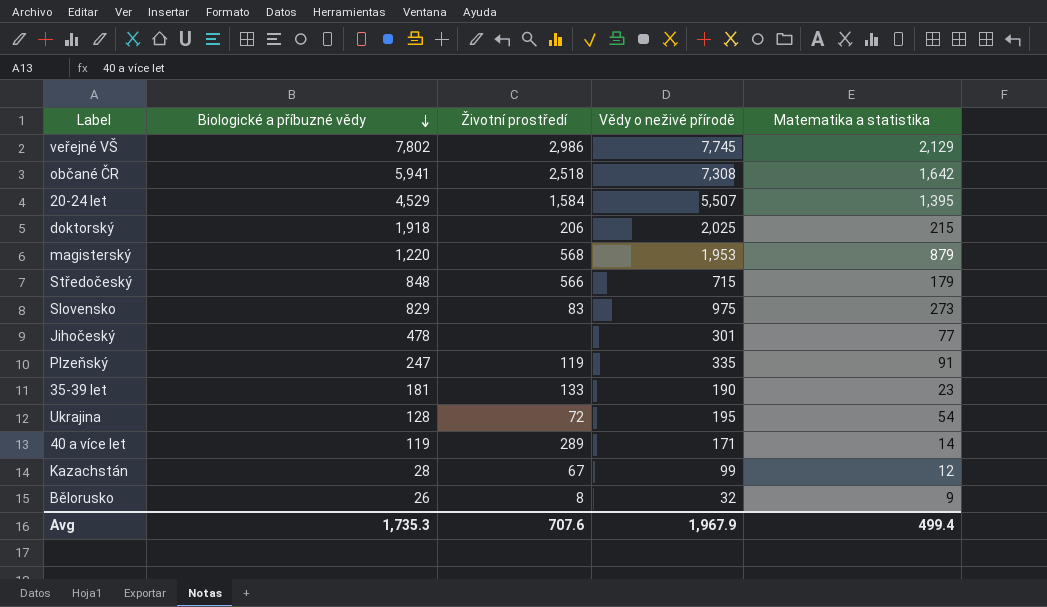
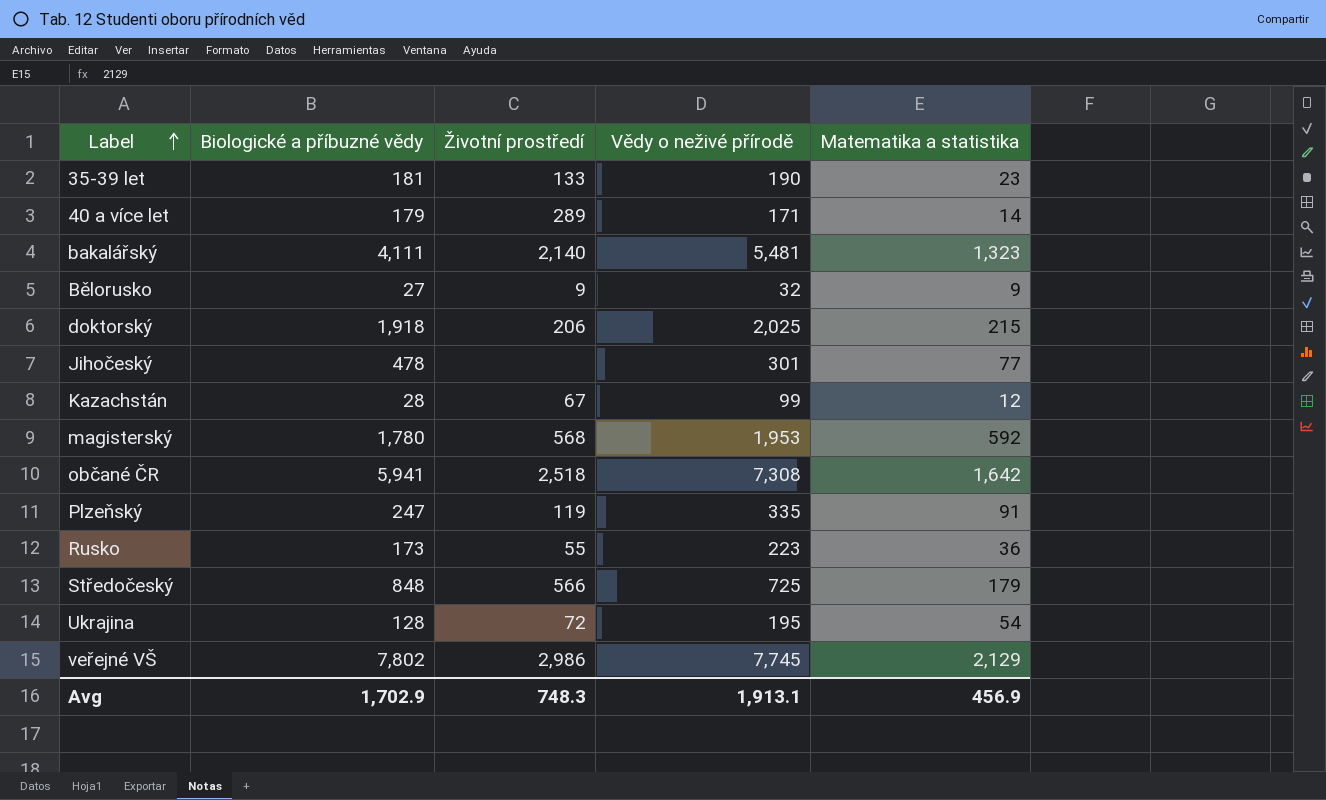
row order: Biologické a příbuzné vědy descending -> Label ascending
row 20-24 let: 4,529 | 1,584 | 5,507 | 1,395 -> none
row Slovensko: 829 | 83 | 975 | 273 -> none
40 a více let | Biologické a příbuzné vědy: 119 -> 179
row bakalářský: none -> 4,111 | 2,140 | 5,481 | 1,323
Bělorusko | Biologické a příbuzné vědy: 26 -> 27
Bělorusko | Životní prostředí: 8 -> 9
magisterský | Biologické a příbuzné vědy: 1,220 -> 1,780
magisterský | Matematika a statistika: 879 -> 592
row Rusko: none -> 173 | 55 | 223 | 36
Středočeský | Vědy o neživé přírodě: 715 -> 725
Avg | Biologické a příbuzné vědy: 1,735.3 -> 1,702.9
Avg | Životní prostředí: 707.6 -> 748.3
Avg | Vědy o neživé přírodě: 1,967.9 -> 1,913.1
Avg | Matematika a statistika: 499.4 -> 456.9

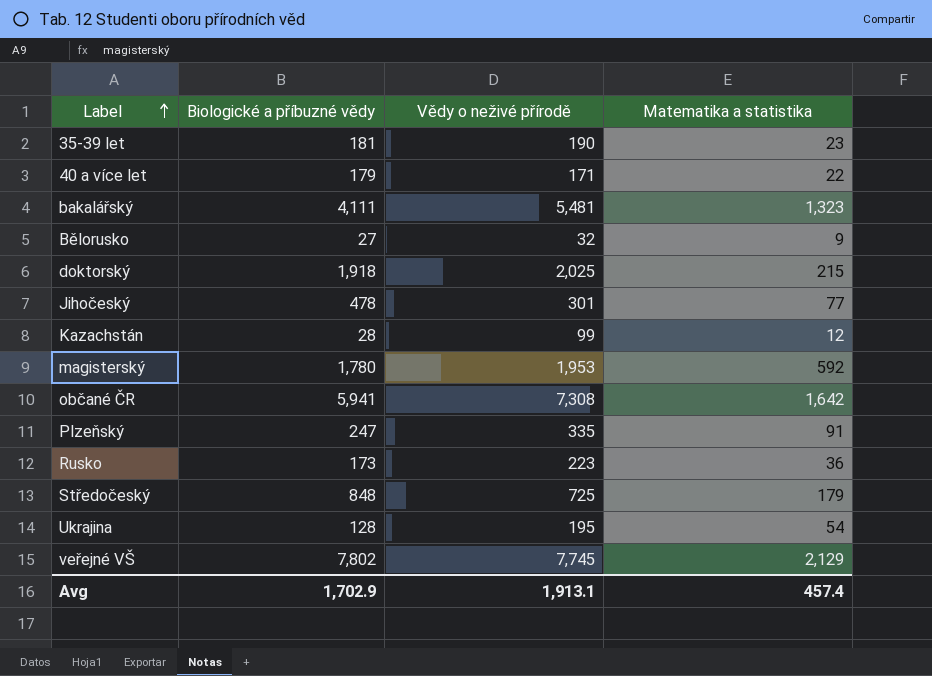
column Životní prostředí | position: 3 -> none
40 a více let | Matematika a statistika: 14 -> 22
Avg | Matematika a statistika: 456.9 -> 457.4

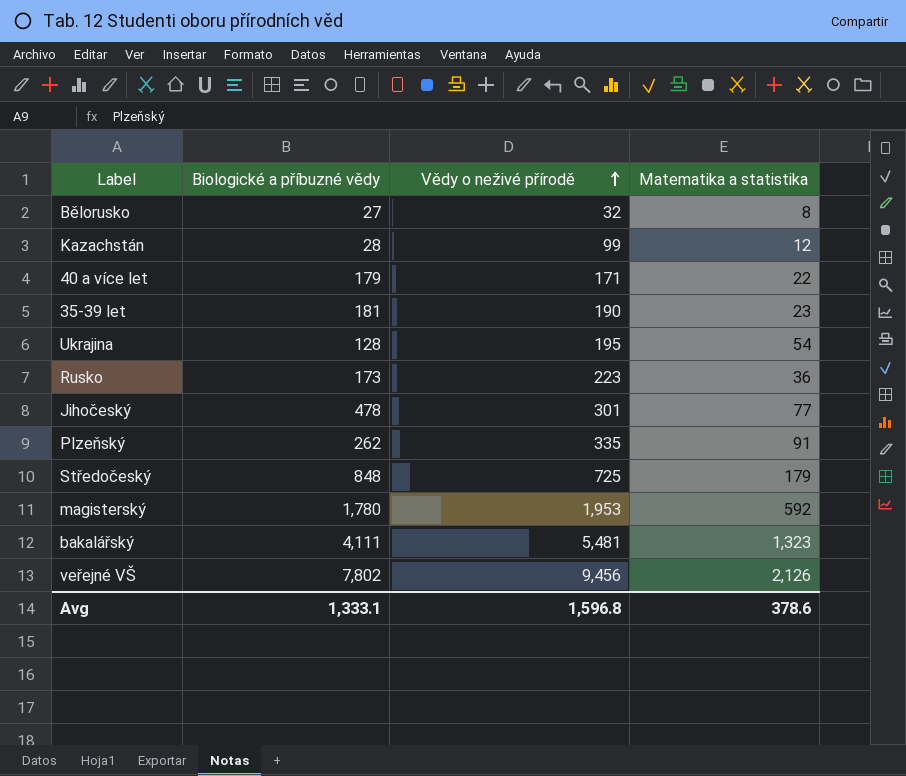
row order: Label ascending -> Vědy o neživé přírodě ascending
row doktorský: 1,918 | 2,025 | 215 -> none
row občané ČR: 5,941 | 7,308 | 1,642 -> none
Bělorusko | Matematika a statistika: 9 -> 8
Plzeňský | Biologické a příbuzné vědy: 247 -> 262
veřejné VŠ | Vědy o neživé přírodě: 7,745 -> 9,456
veřejné VŠ | Matematika a statistika: 2,129 -> 2,126
Avg | Biologické a příbuzné vědy: 1,702.9 -> 1,333.1
Avg | Vědy o neživé přírodě: 1,913.1 -> 1,596.8
Avg | Matematika a statistika: 457.4 -> 378.6

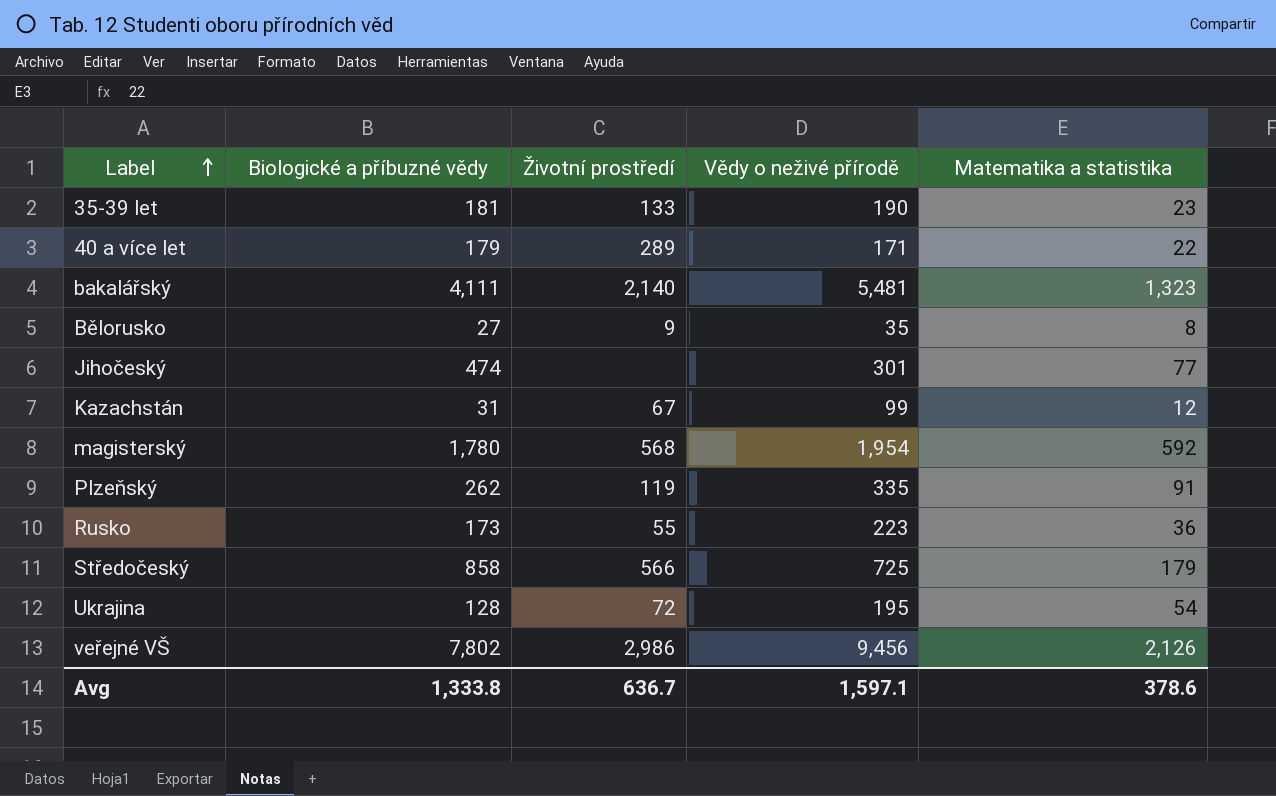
row order: Vědy o neživé přírodě ascending -> Label ascending
column Životní prostředí | position: none -> 3
Bělorusko | Vědy o neživé přírodě: 32 -> 35
Jihočeský | Biologické a příbuzné vědy: 478 -> 474
Kazachstán | Biologické a příbuzné vědy: 28 -> 31
magisterský | Vědy o neživé přírodě: 1,953 -> 1,954
Středočeský | Biologické a příbuzné vědy: 848 -> 858
Avg | Biologické a příbuzné vědy: 1,333.1 -> 1,333.8
Avg | Vědy o neživé přírodě: 1,596.8 -> 1,597.1

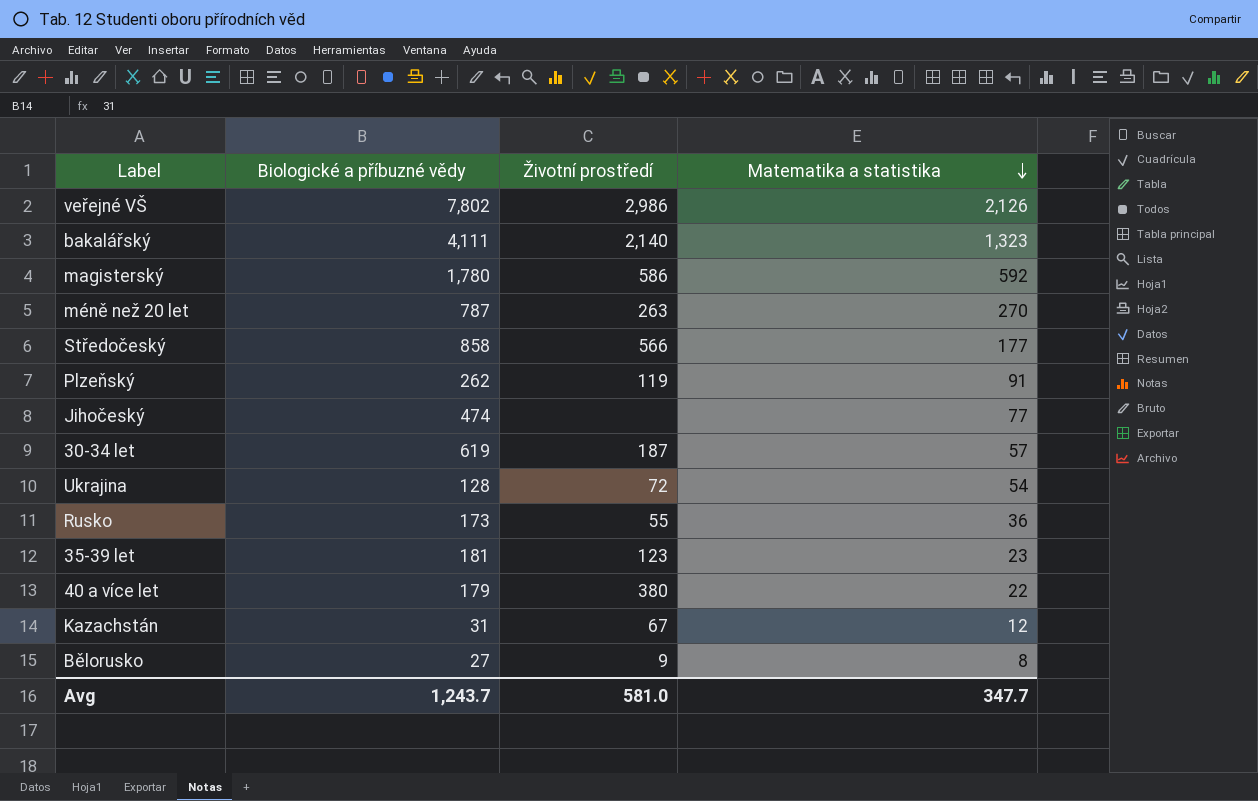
row order: Label ascending -> Matematika a statistika descending
column Vědy o neživé přírodě | position: 4 -> none
magisterský | Životní prostředí: 568 -> 586
row méně než 20 let: none -> 787 | 263 | 270
Středočeský | Matematika a statistika: 179 -> 177
row 30-34 let: none -> 619 | 187 | 57
35-39 let | Životní prostředí: 133 -> 123
40 a více let | Životní prostředí: 289 -> 380
Avg | Biologické a příbuzné vědy: 1,333.8 -> 1,243.7
Avg | Životní prostředí: 636.7 -> 581.0
Avg | Matematika a statistika: 378.6 -> 347.7

